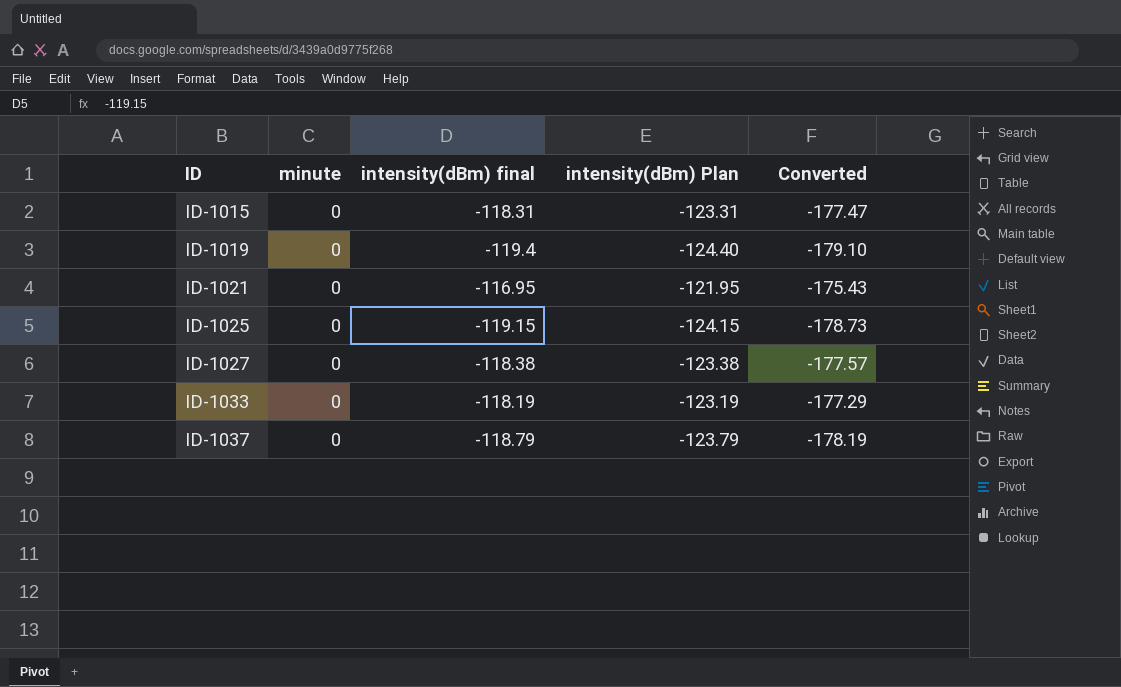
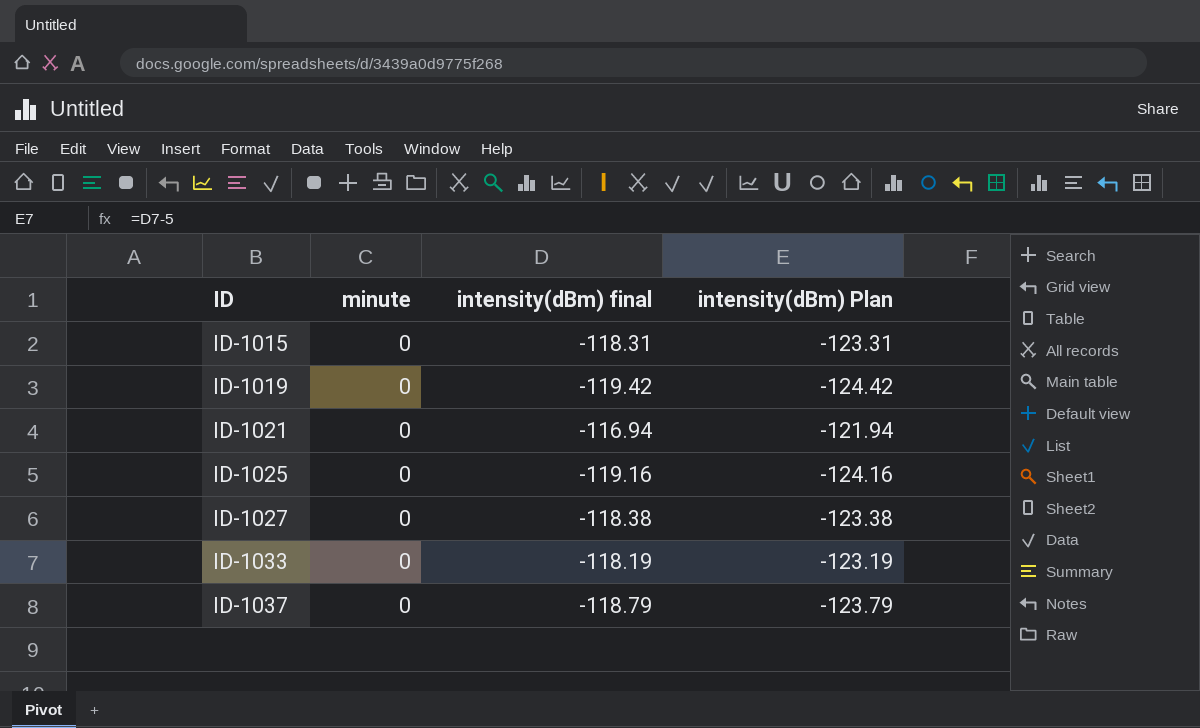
column Converted | formula: [intensity(dBm) final] * 1.5 -> none
ID-1019 | intensity(dBm) final: -119.4 -> -119.42
ID-1019 | intensity(dBm) Plan: -124.40 -> -124.42
ID-1021 | intensity(dBm) final: -116.95 -> -116.94
ID-1021 | intensity(dBm) Plan: -121.95 -> -121.94
ID-1025 | intensity(dBm) final: -119.15 -> -119.16
ID-1025 | intensity(dBm) Plan: -124.15 -> -124.16

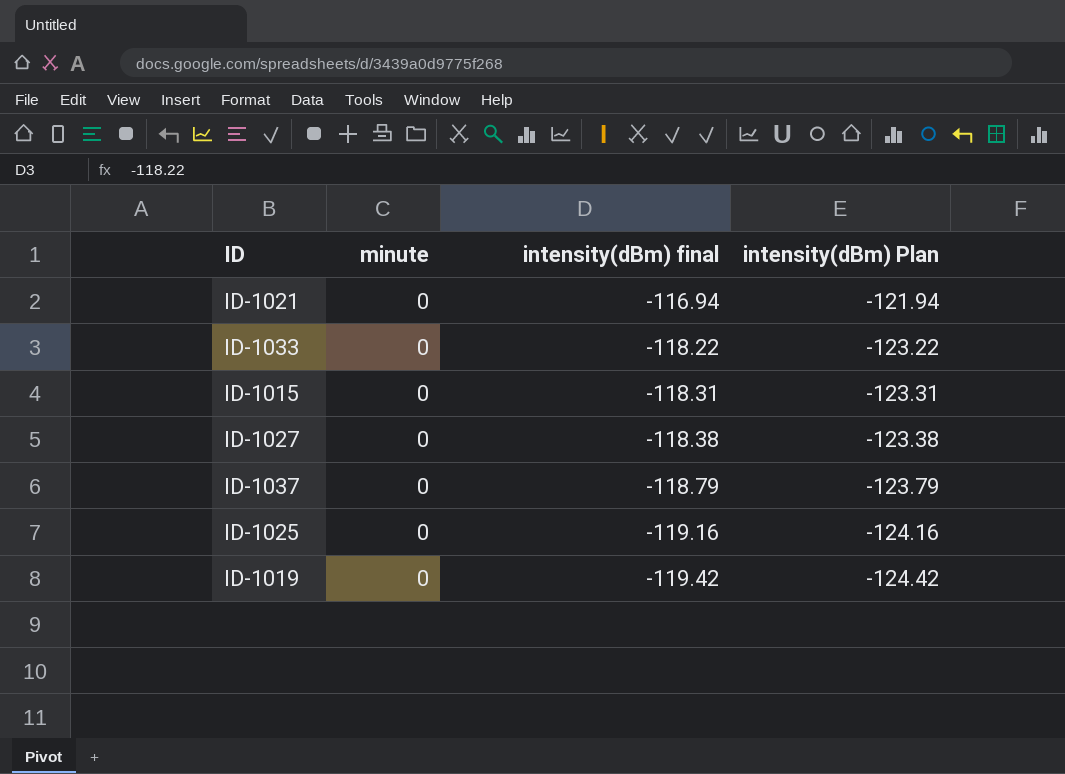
row order: ID ascending -> intensity(dBm) final descending
ID-1033 | intensity(dBm) final: -118.19 -> -118.22
ID-1033 | intensity(dBm) Plan: -123.19 -> -123.22

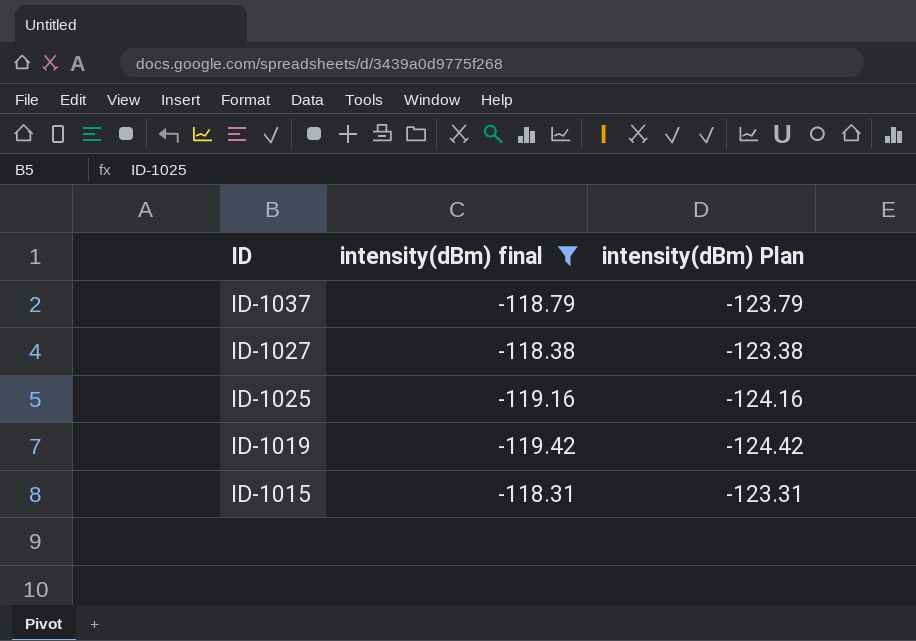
filter: none -> intensity(dBm) final <= -118.31
row order: intensity(dBm) final descending -> ID descending
column minute | position: 2 -> none

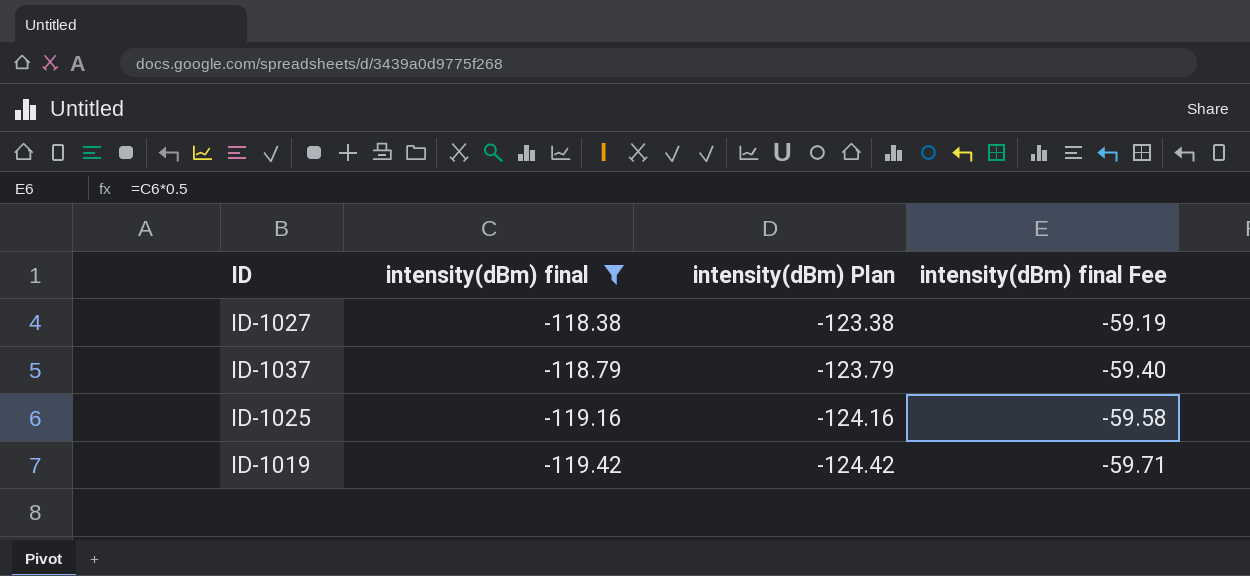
row order: ID descending -> intensity(dBm) final descending
column intensity(dBm) final Fee | formula: none -> [intensity(dBm) final] * 0.5
row ID-1015: -118.31 | -123.31 -> none

